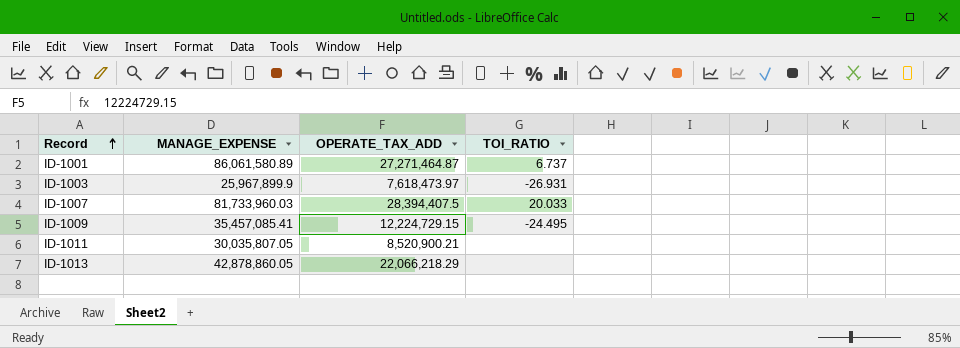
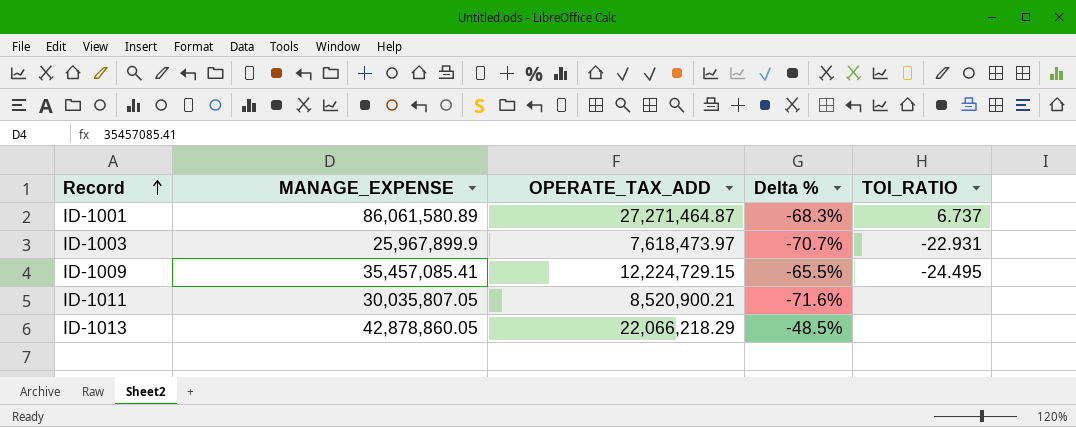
column Delta % | formula: none -> ([OPERATE_TAX_ADD] - [MANAGE_EXPENSE]) / [MANAGE_EXPENSE]
row ID-1007: 81,733,960.03 | 28,394,407.5 | 20.033 -> none
ID-1003 | TOI_RATIO: -26.931 -> -22.931

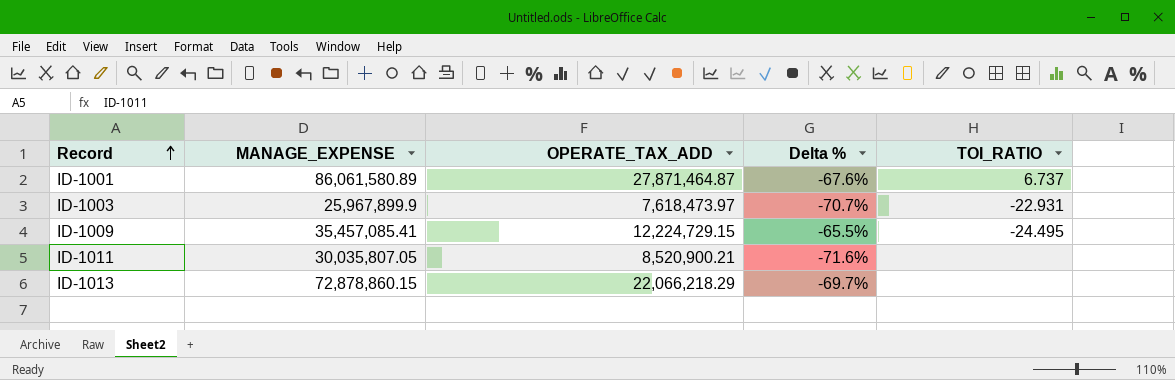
ID-1001 | OPERATE_TAX_ADD: 27,271,464.87 -> 27,871,464.87
ID-1001 | Delta %: -68.3% -> -67.6%
ID-1013 | MANAGE_EXPENSE: 42,878,860.05 -> 72,878,860.15
ID-1013 | Delta %: -48.5% -> -69.7%

